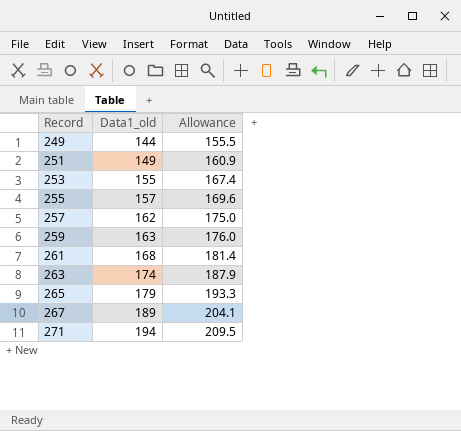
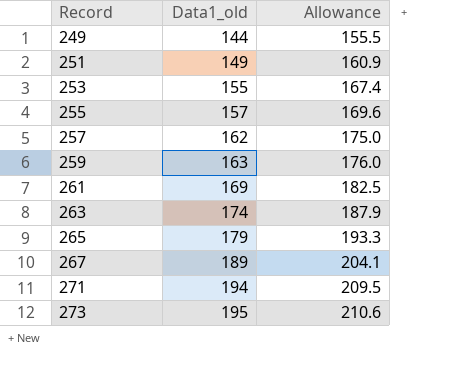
261 | Data1_old: 168 -> 169
261 | Allowance: 181.4 -> 182.5
row 273: none -> 195 | 210.6

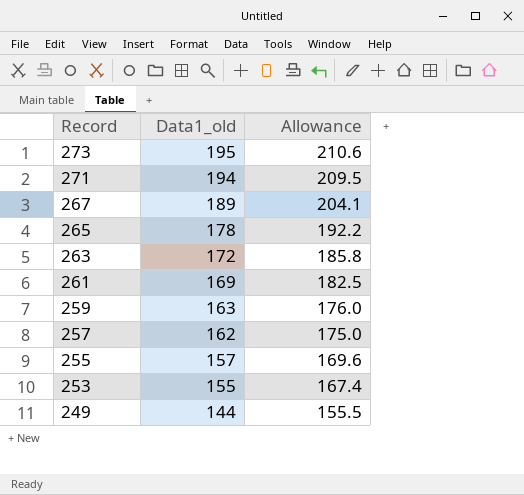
row order: Record ascending -> Record descending
row 251: 149 | 160.9 -> none
265 | Data1_old: 179 -> 178
265 | Allowance: 193.3 -> 192.2
263 | Data1_old: 174 -> 172
263 | Allowance: 187.9 -> 185.8

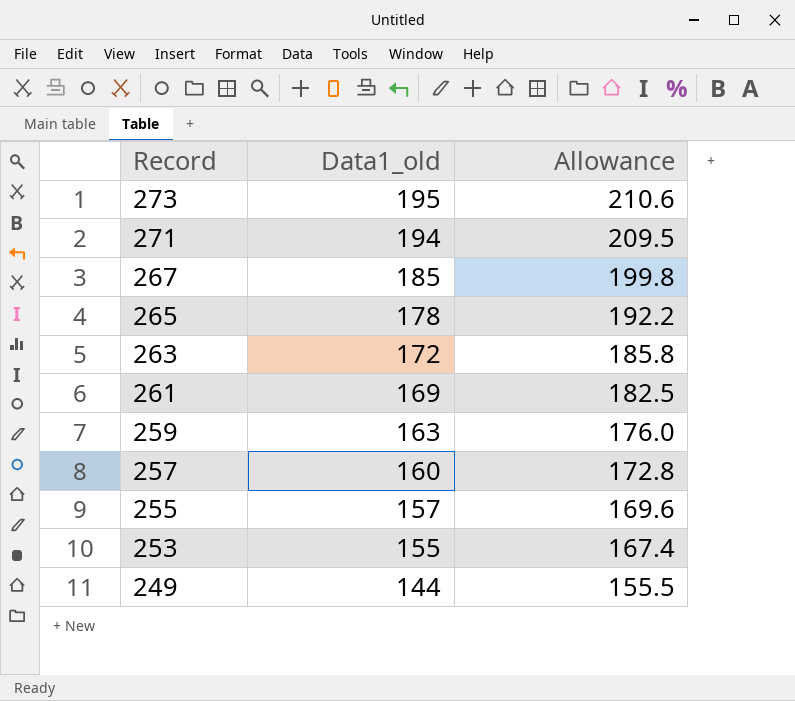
267 | Data1_old: 189 -> 185
267 | Allowance: 204.1 -> 199.8
257 | Data1_old: 162 -> 160
257 | Allowance: 175.0 -> 172.8

